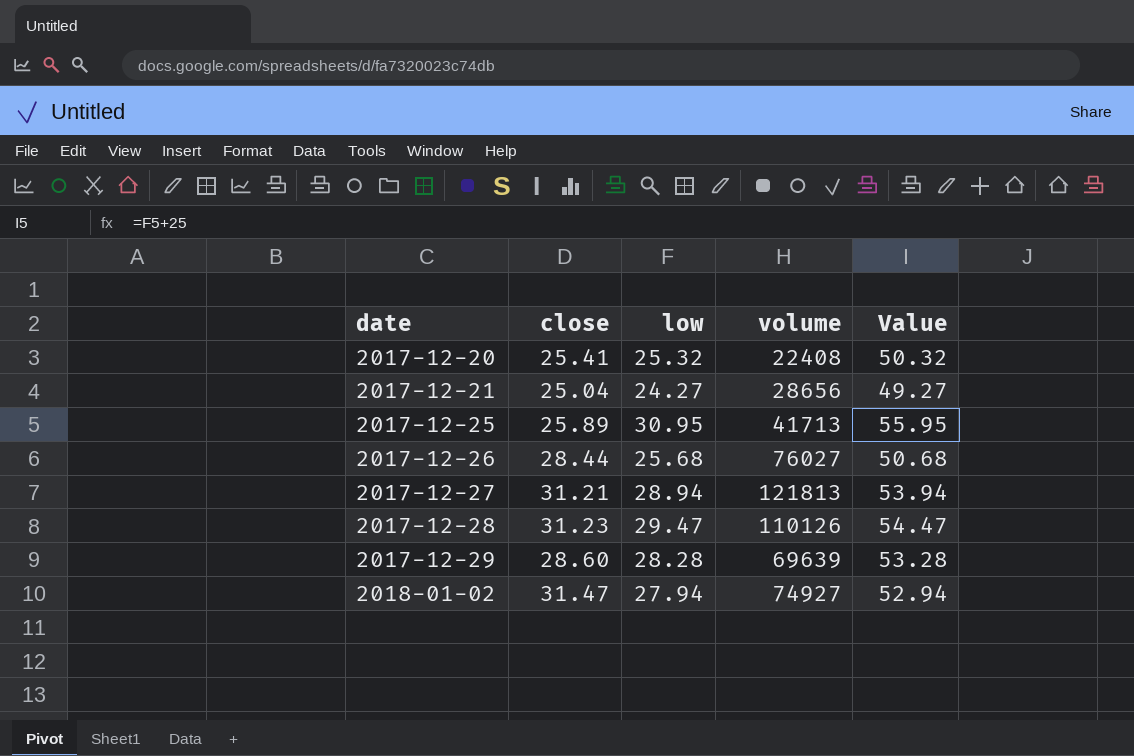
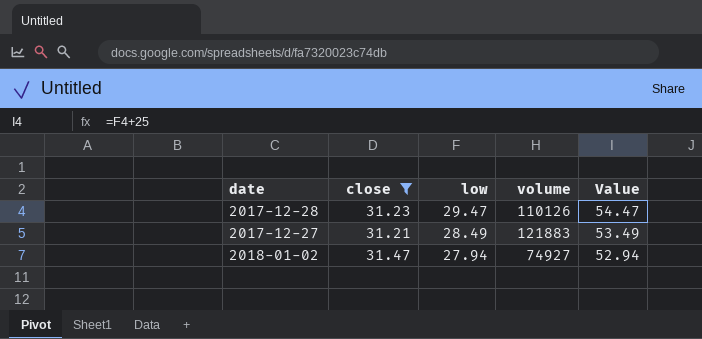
filter: none -> close >= 31.21
row order: date ascending -> low descending
2017-12-27 | low: 28.94 -> 28.49
2017-12-27 | volume: 121813 -> 121883
2017-12-27 | Value: 53.94 -> 53.49

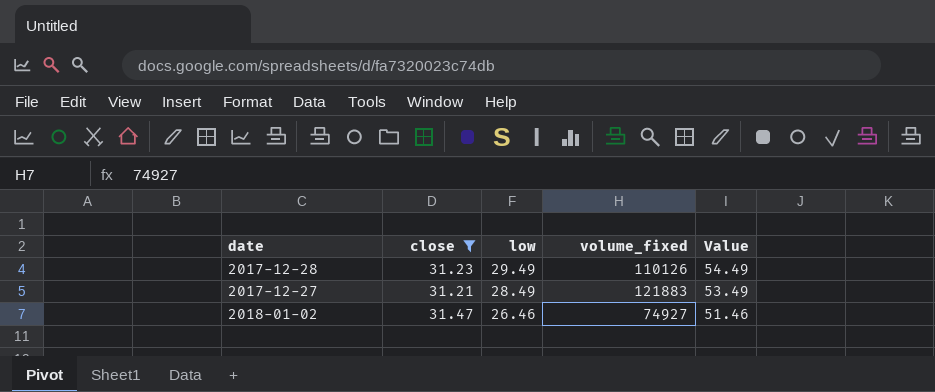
column name: volume -> volume_fixed
2017-12-28 | low: 29.47 -> 29.49
2017-12-28 | Value: 54.47 -> 54.49
2018-01-02 | low: 27.94 -> 26.46
2018-01-02 | Value: 52.94 -> 51.46

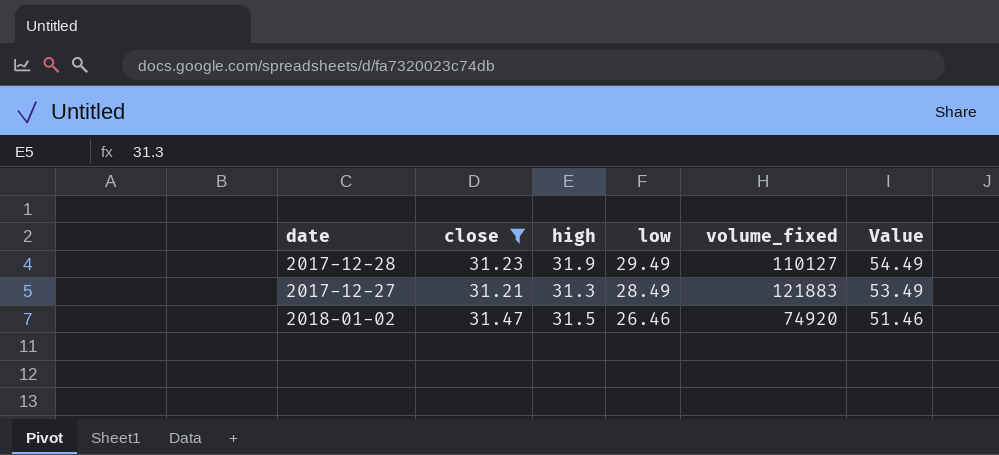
column high | position: none -> 3
2017-12-28 | volume_fixed: 110126 -> 110127
2018-01-02 | volume_fixed: 74927 -> 74920

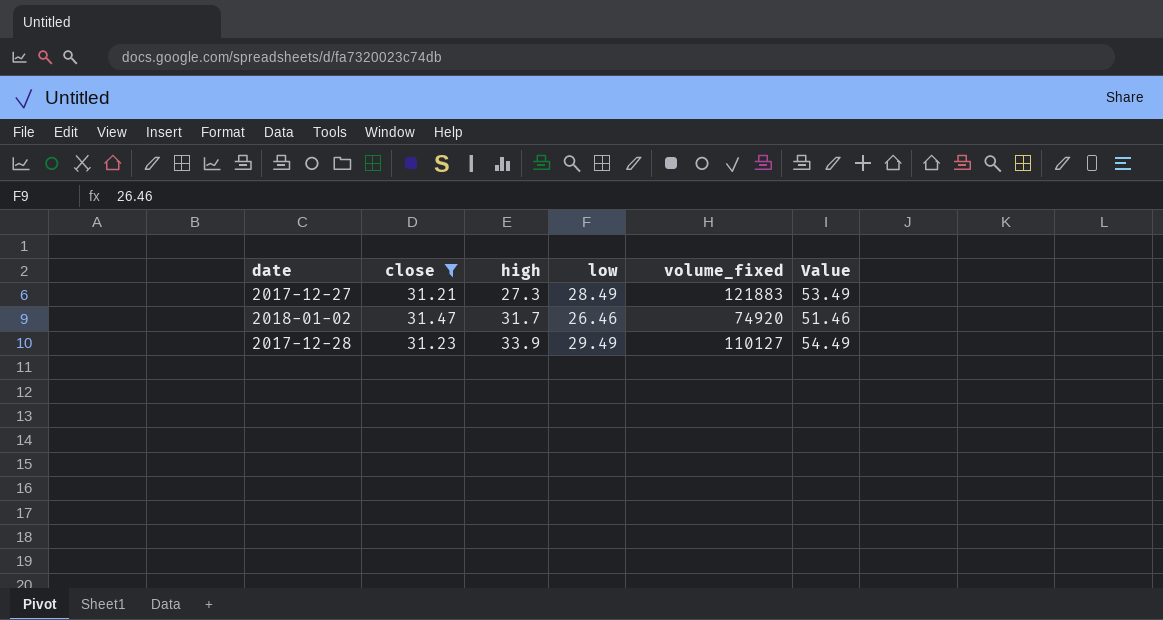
row order: low descending -> high ascending
2017-12-27 | high: 31.3 -> 27.3
2018-01-02 | high: 31.5 -> 31.7
2017-12-28 | high: 31.9 -> 33.9

